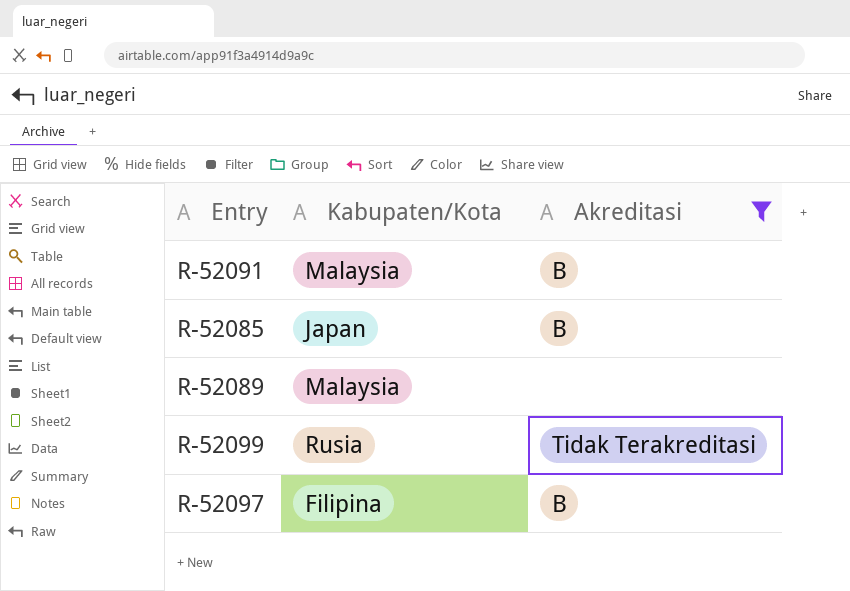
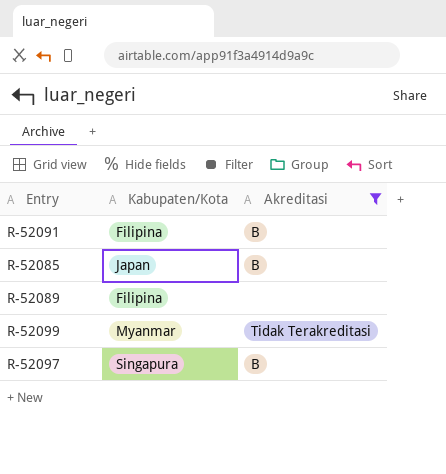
R-52091 | Kabupaten/Kota: Malaysia -> Filipina
R-52089 | Kabupaten/Kota: Malaysia -> Filipina
R-52099 | Kabupaten/Kota: Rusia -> Myanmar
R-52097 | Kabupaten/Kota: Filipina -> Singapura

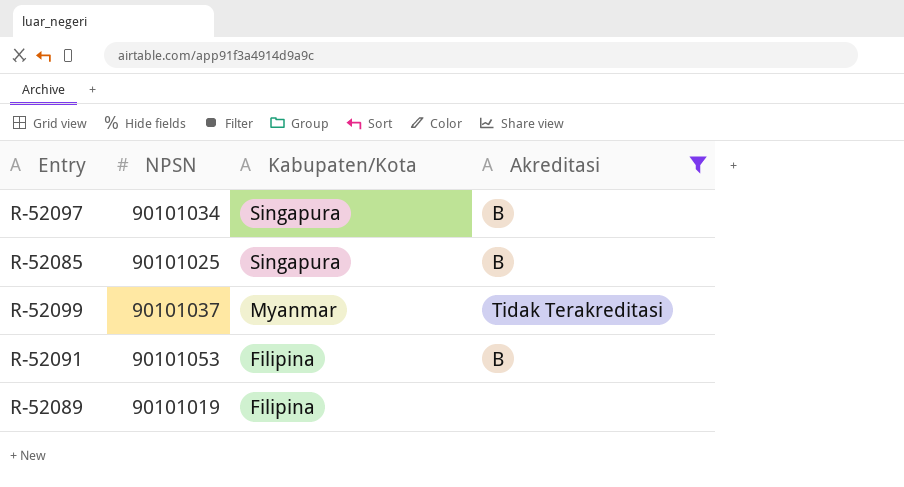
row order: none -> Kabupaten/Kota descending
column NPSN | position: none -> 2
R-52085 | Kabupaten/Kota: Japan -> Singapura

